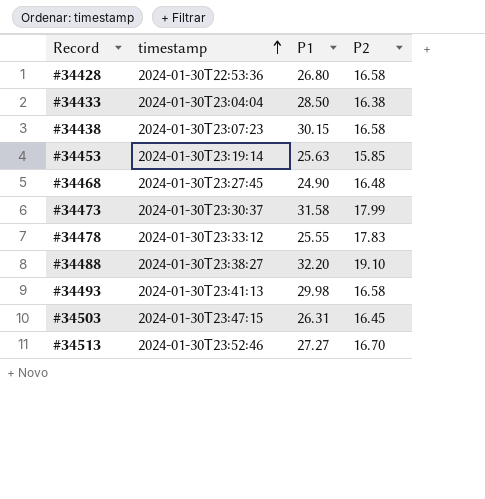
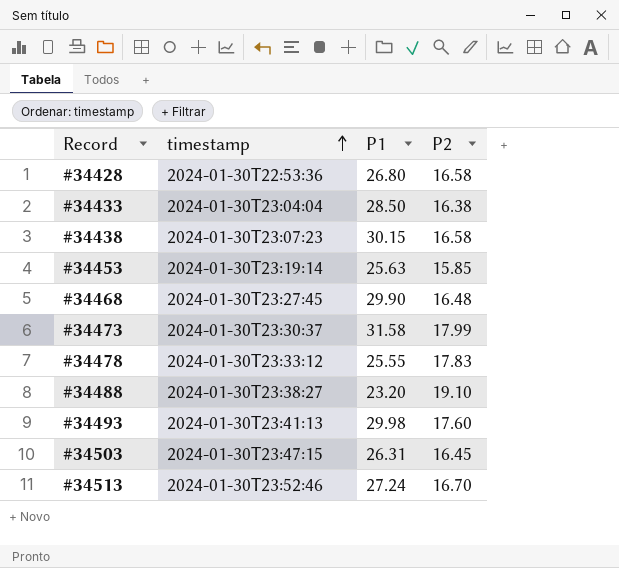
#34468 | P1: 24.90 -> 29.90
#34488 | P1: 32.20 -> 23.20
#34493 | P2: 16.58 -> 17.60
#34513 | P1: 27.27 -> 27.24

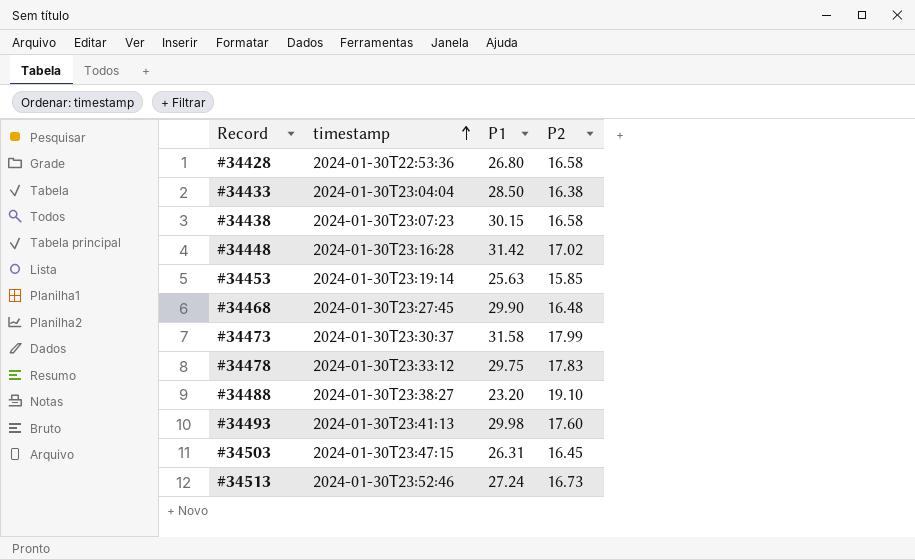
row #34448: none -> 2024-01-30T23:16:28 | 31.42 | 17.02
#34478 | P1: 25.55 -> 29.75
#34513 | P2: 16.70 -> 16.73

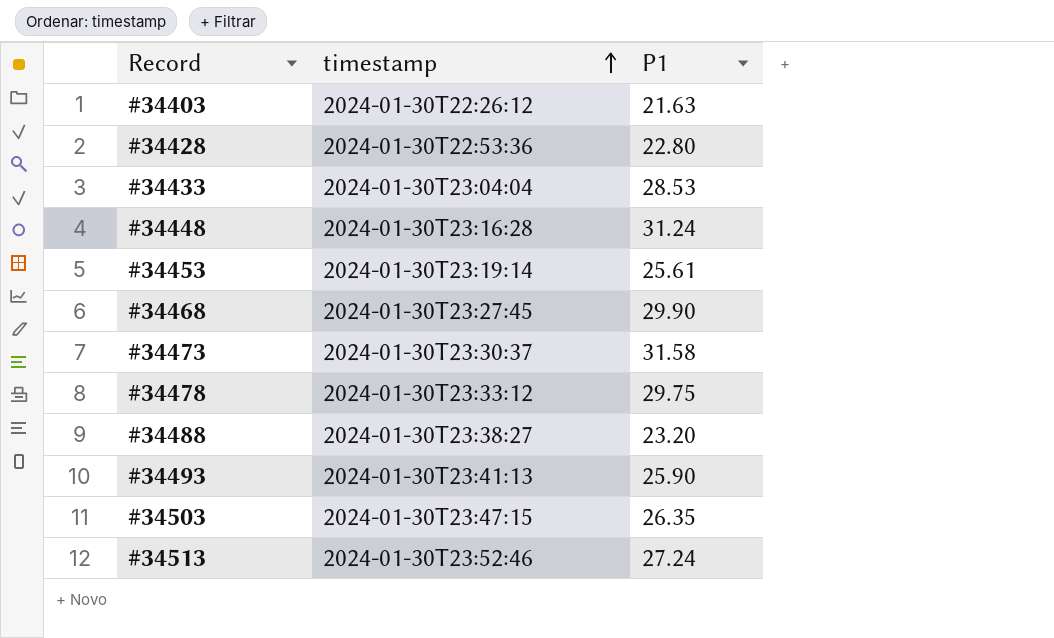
column P2 | position: 4 -> none
row #34438: 2024-01-30T23:07:23 | 30.15 | 16.58 -> none
row #34403: none -> 2024-01-30T22:26:12 | 21.63
#34428 | P1: 26.80 -> 22.80
#34433 | P1: 28.50 -> 28.53
#34448 | P1: 31.42 -> 31.24
#34453 | P1: 25.63 -> 25.61
#34493 | P1: 29.98 -> 25.90
#34503 | P1: 26.31 -> 26.35

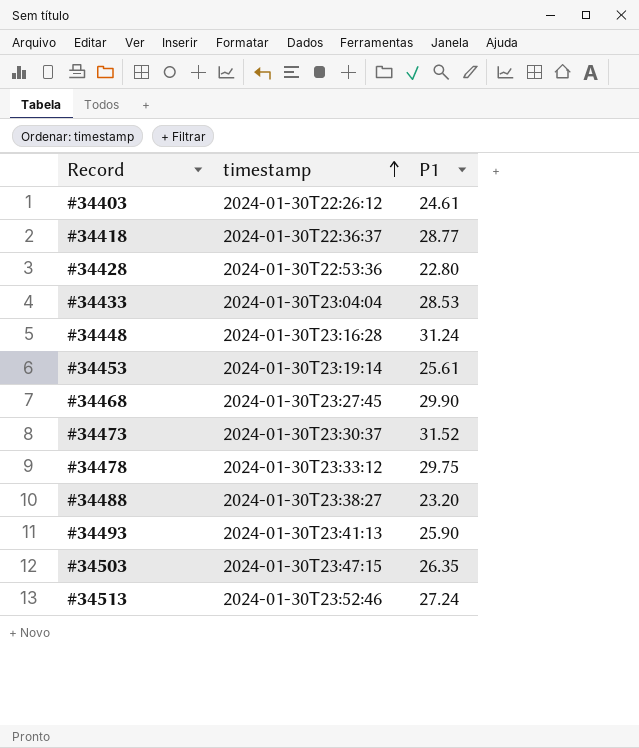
#34403 | P1: 21.63 -> 24.61
row #34418: none -> 2024-01-30T22:36:37 | 28.77
#34473 | P1: 31.58 -> 31.52

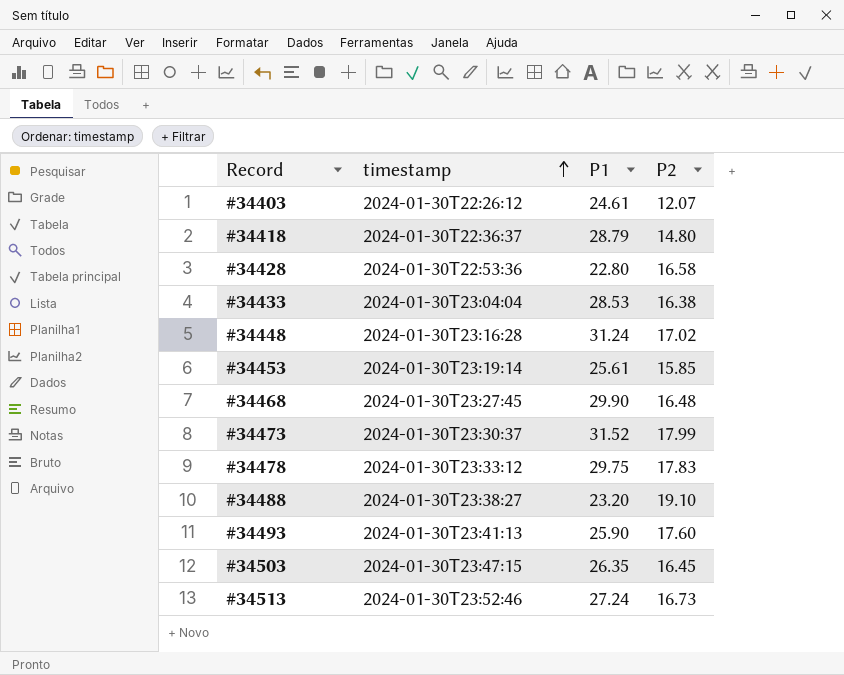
column P2 | position: none -> 4
#34418 | P1: 28.77 -> 28.79

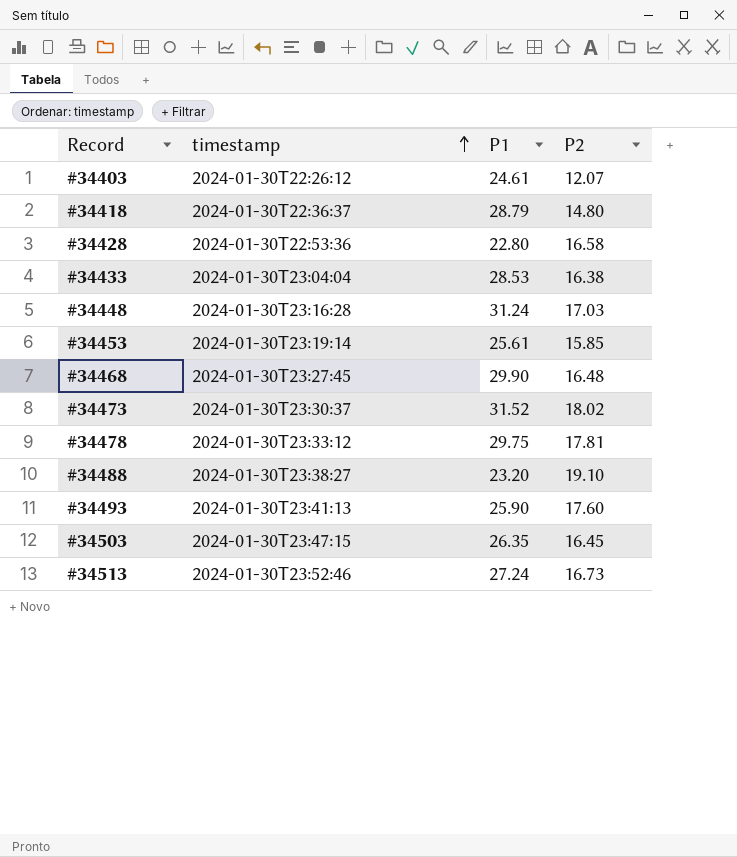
#34448 | P2: 17.02 -> 17.03
#34473 | P2: 17.99 -> 18.02
#34478 | P2: 17.83 -> 17.81

